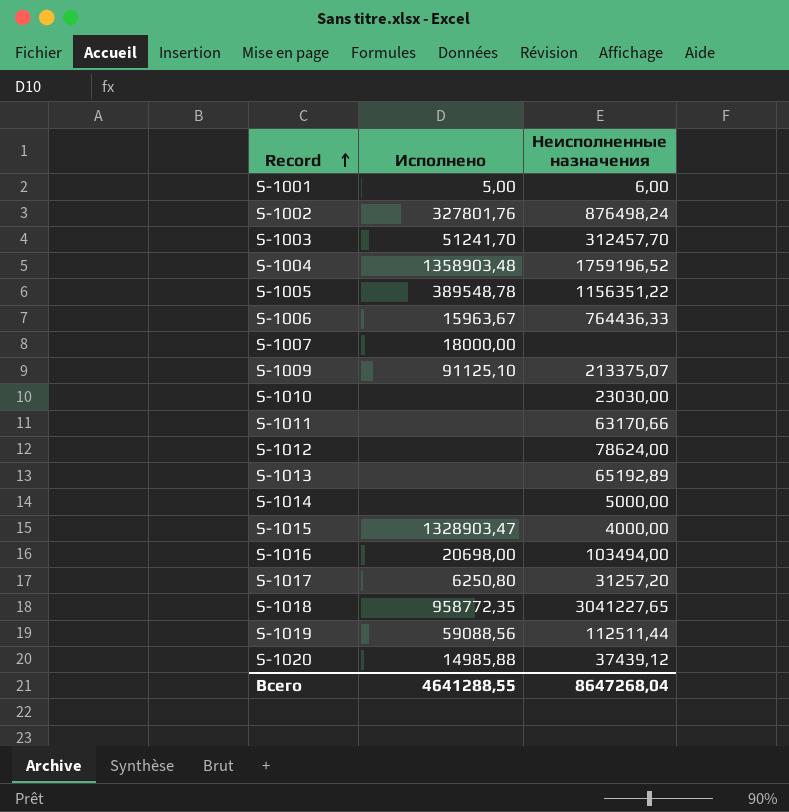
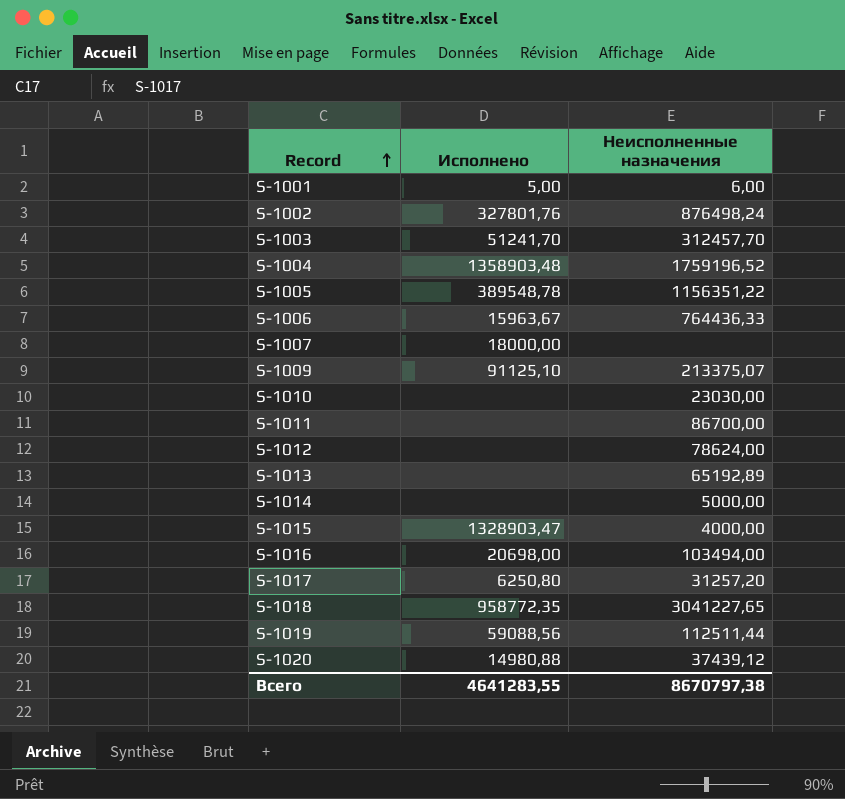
S-1011 | Неисполненные назначения: 63170,66 -> 86700,00
S-1020 | Исполнено: 14985,88 -> 14980,88
Всего | Исполнено: 4641288,55 -> 4641283,55
Всего | Неисполненные назначения: 8647268,04 -> 8670797,38

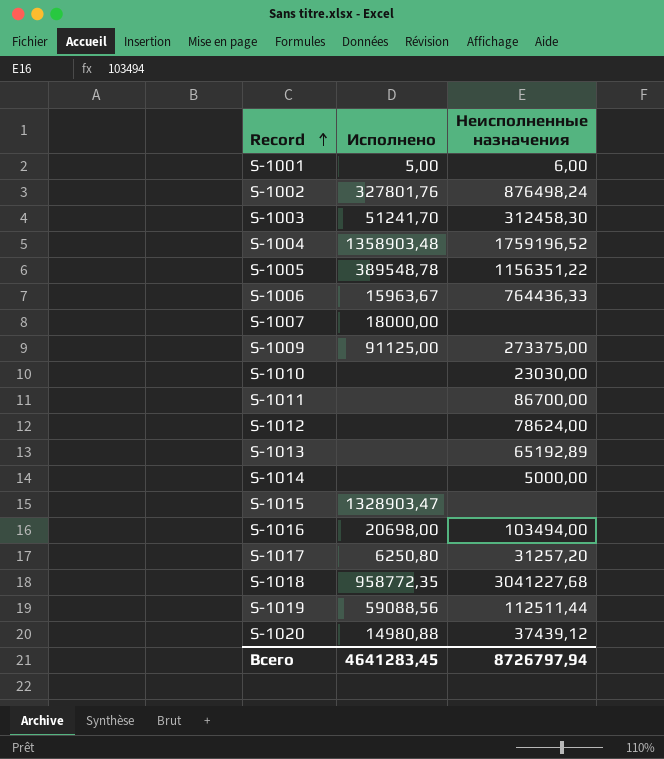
S-1003 | Неисполненные назначения: 312457,70 -> 312458,30
S-1009 | Исполнено: 91125,10 -> 91125,00
S-1009 | Неисполненные назначения: 213375,07 -> 273375,00
S-1015 | Неисполненные назначения: 4000,00 -> none
S-1018 | Неисполненные назначения: 3041227,65 -> 3041227,68
Всего | Исполнено: 4641283,55 -> 4641283,45
Всего | Неисполненные назначения: 8670797,38 -> 8726797,94

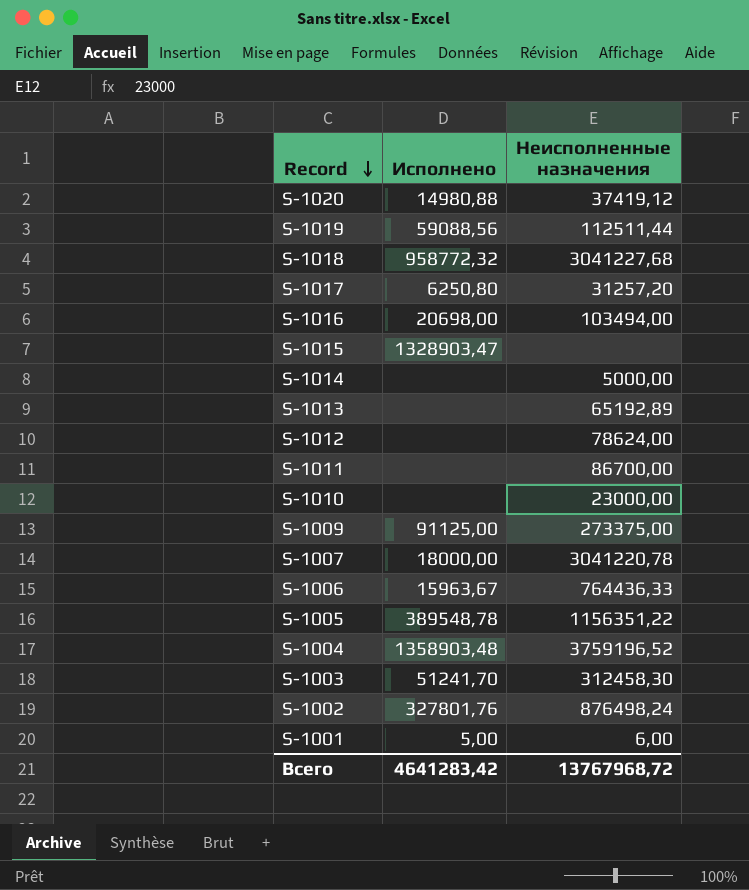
row order: Record ascending -> Record descending
S-1020 | Неисполненные назначения: 37439,12 -> 37419,12
S-1018 | Исполнено: 958772,35 -> 958772,32
S-1010 | Неисполненные назначения: 23030,00 -> 23000,00
S-1007 | Неисполненные назначения: none -> 3041220,78
S-1004 | Неисполненные назначения: 1759196,52 -> 3759196,52
Всего | Исполнено: 4641283,45 -> 4641283,42
Всего | Неисполненные назначения: 8726797,94 -> 13767968,72

